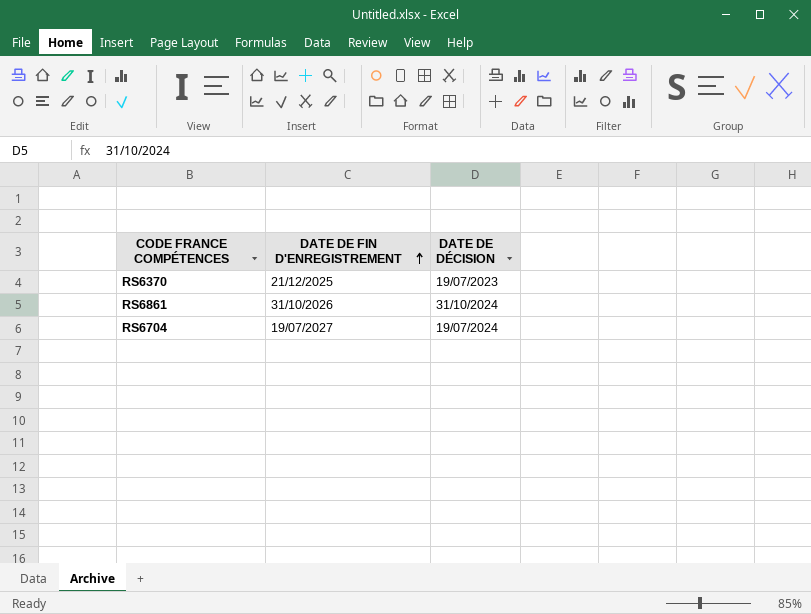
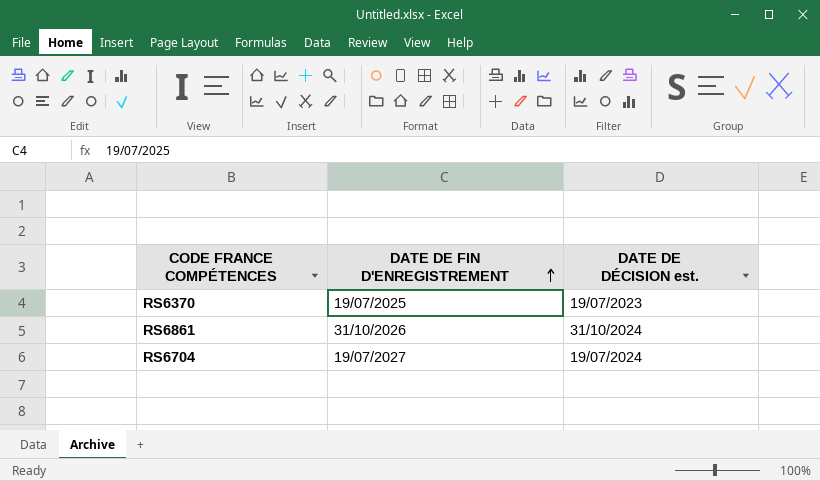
column name: DATE DE DÉCISION -> DATE DE DÉCISION est.
RS6370 | DATE DE FIN D'ENREGISTREMENT: 21/12/2025 -> 19/07/2025

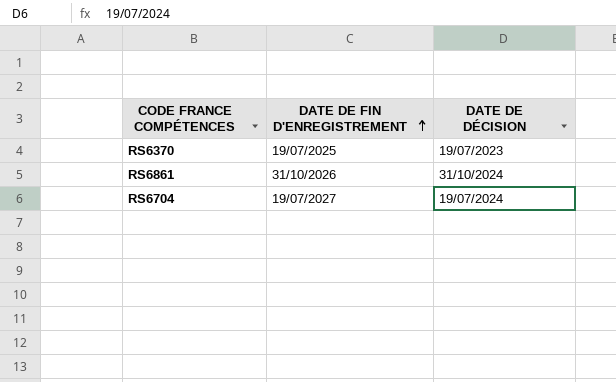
column name: DATE DE DÉCISION est. -> DATE DE DÉCISION

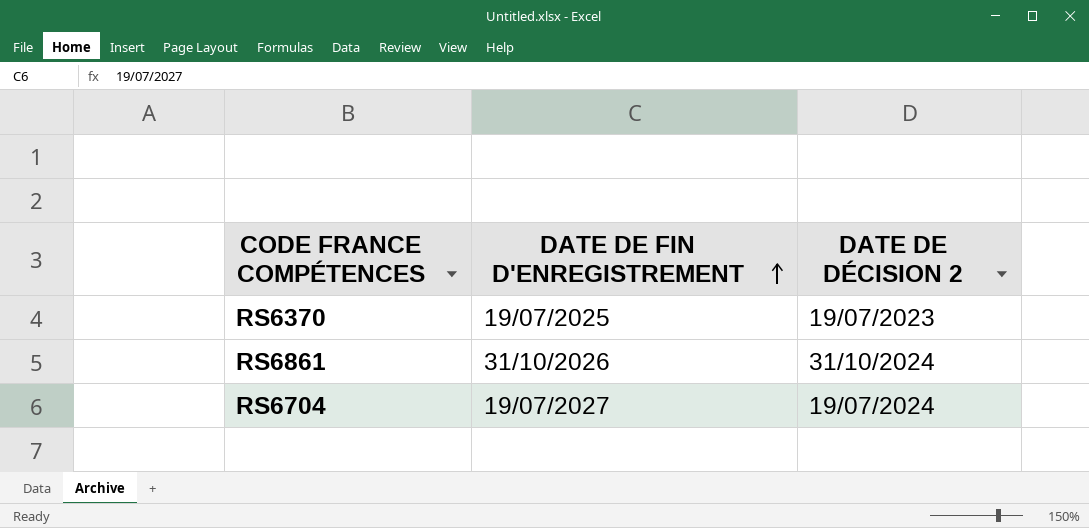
column name: DATE DE DÉCISION -> DATE DE DÉCISION 2

